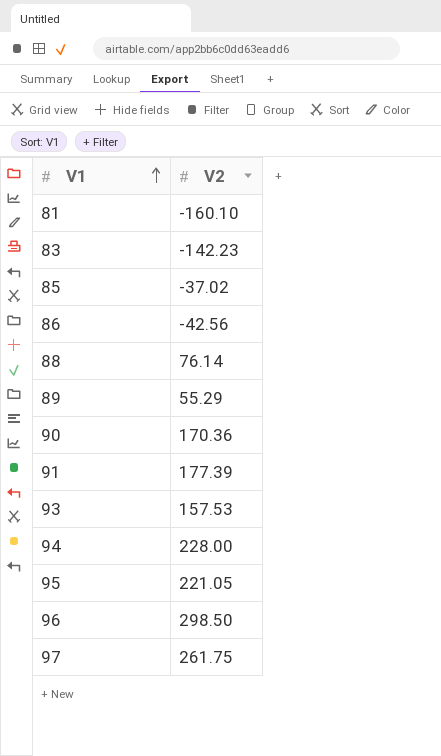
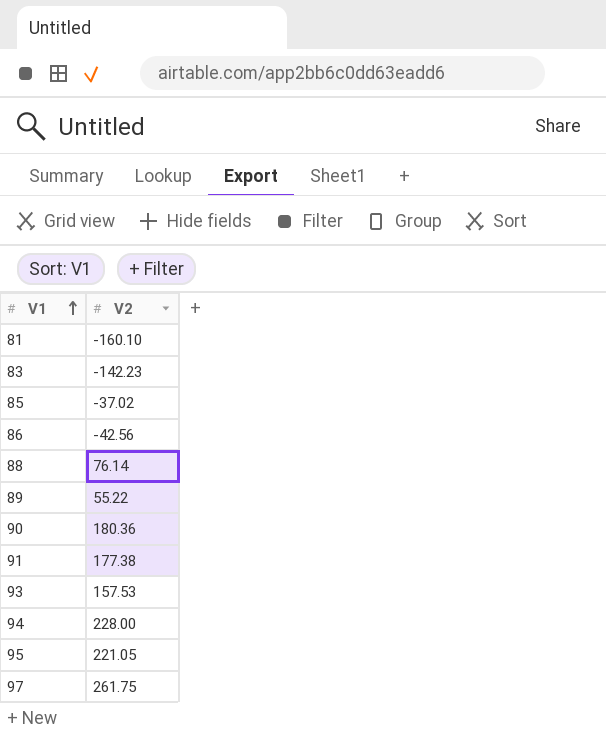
row 96: 298.50 -> none
89 | V2: 55.29 -> 55.22
90 | V2: 170.36 -> 180.36
91 | V2: 177.39 -> 177.38

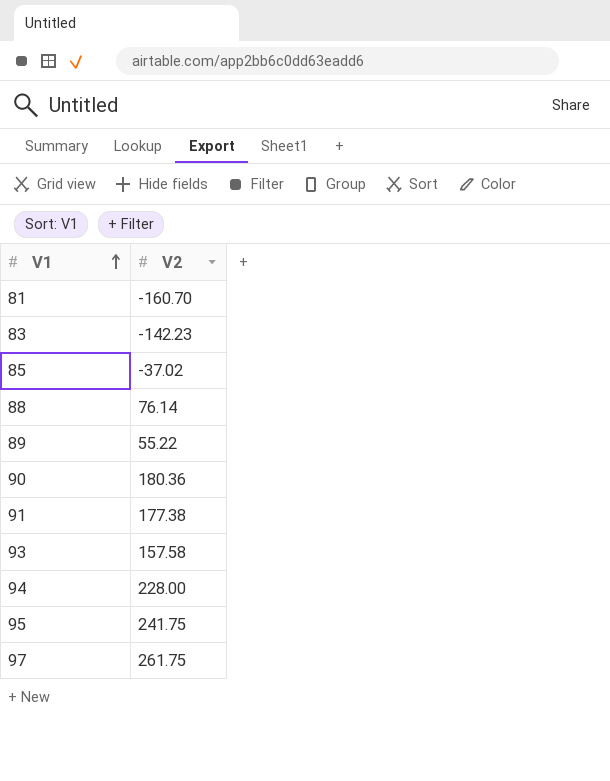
row 86: -42.56 -> none
81 | V2: -160.10 -> -160.70
93 | V2: 157.53 -> 157.58
95 | V2: 221.05 -> 241.75

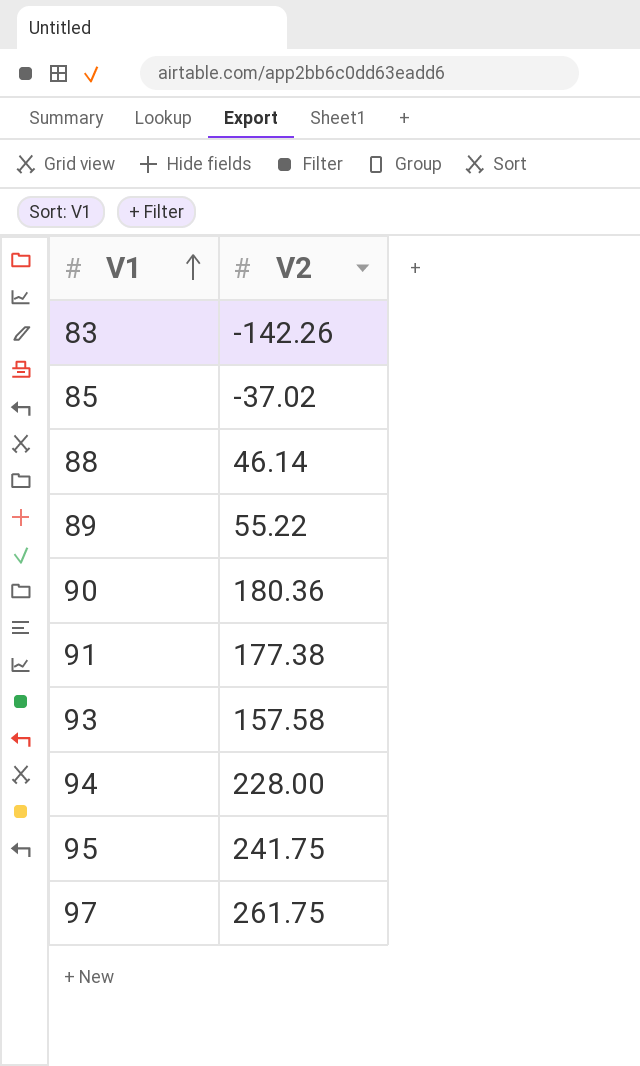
row 81: -160.70 -> none
83 | V2: -142.23 -> -142.26
88 | V2: 76.14 -> 46.14

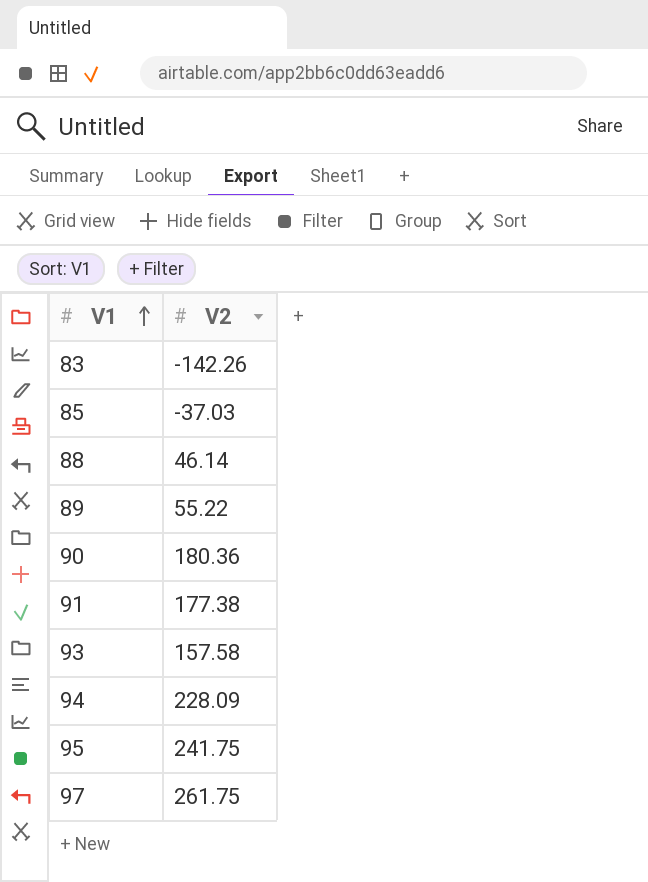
85 | V2: -37.02 -> -37.03
94 | V2: 228.00 -> 228.09

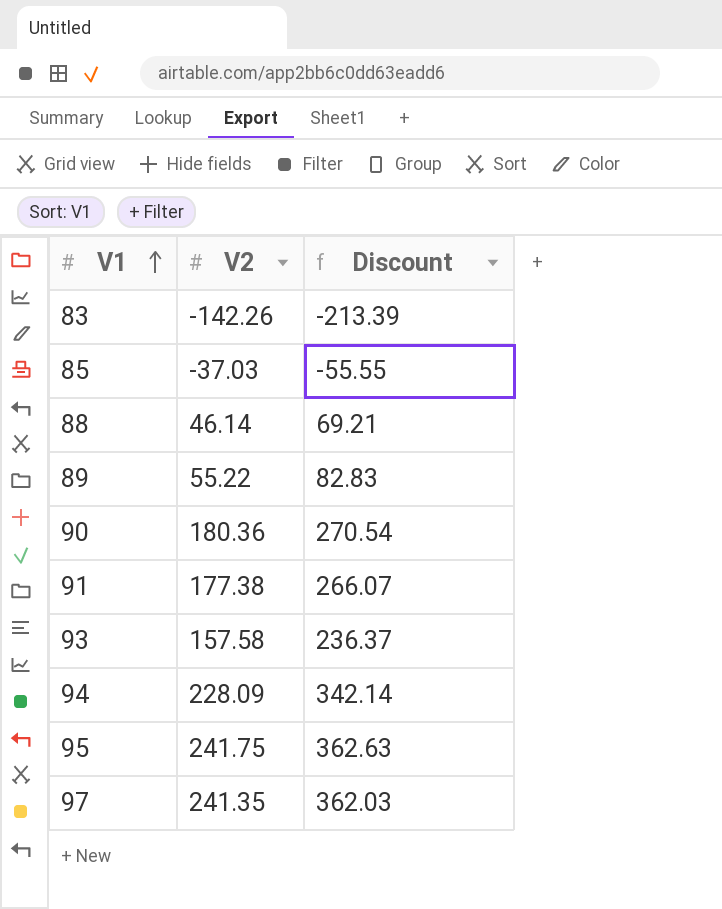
column Discount | formula: none -> [V2] * 1.5
97 | V2: 261.75 -> 241.35

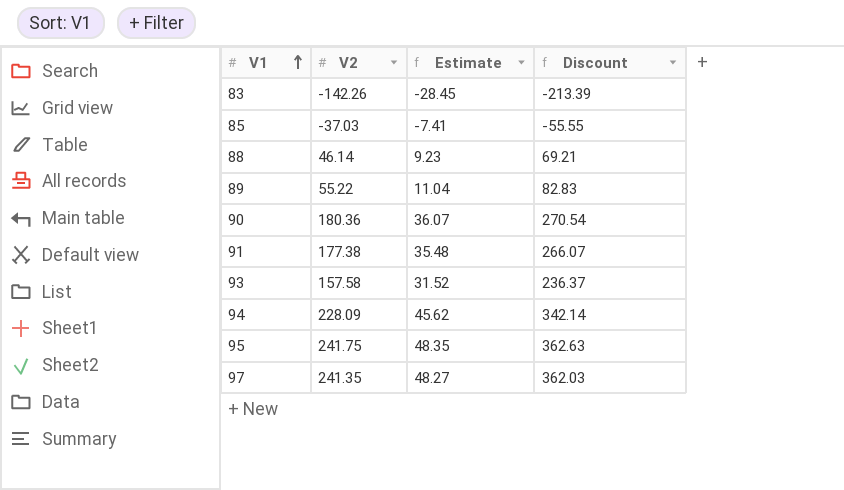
column Estimate | formula: none -> [V2] * 0.2

